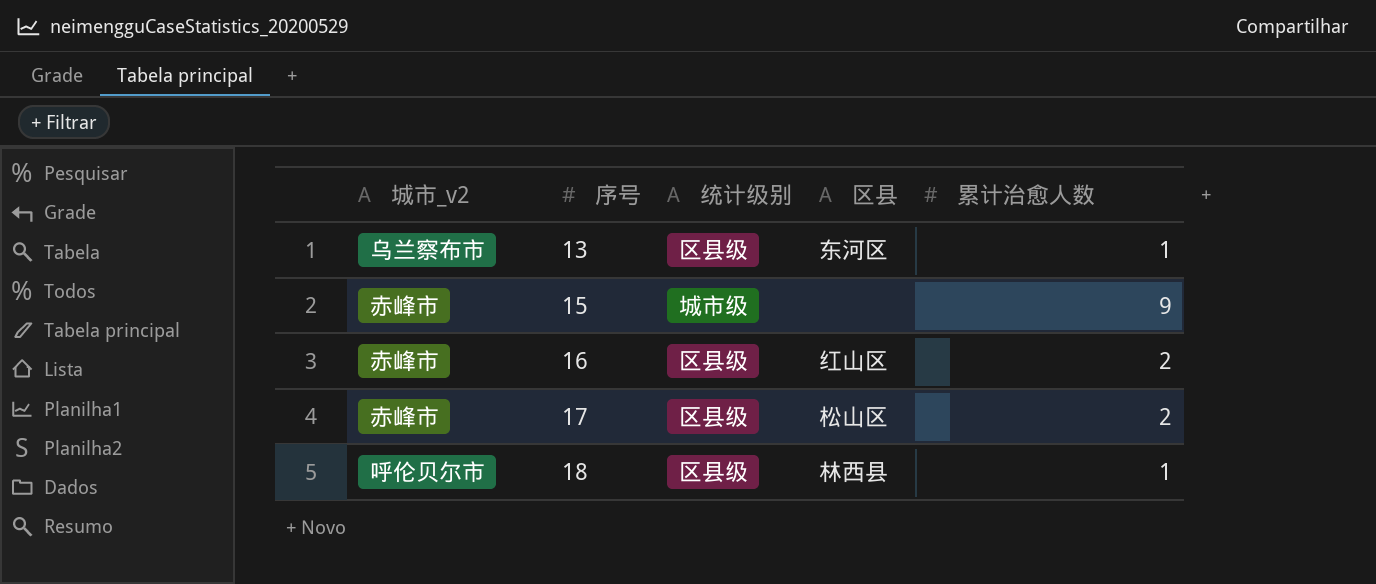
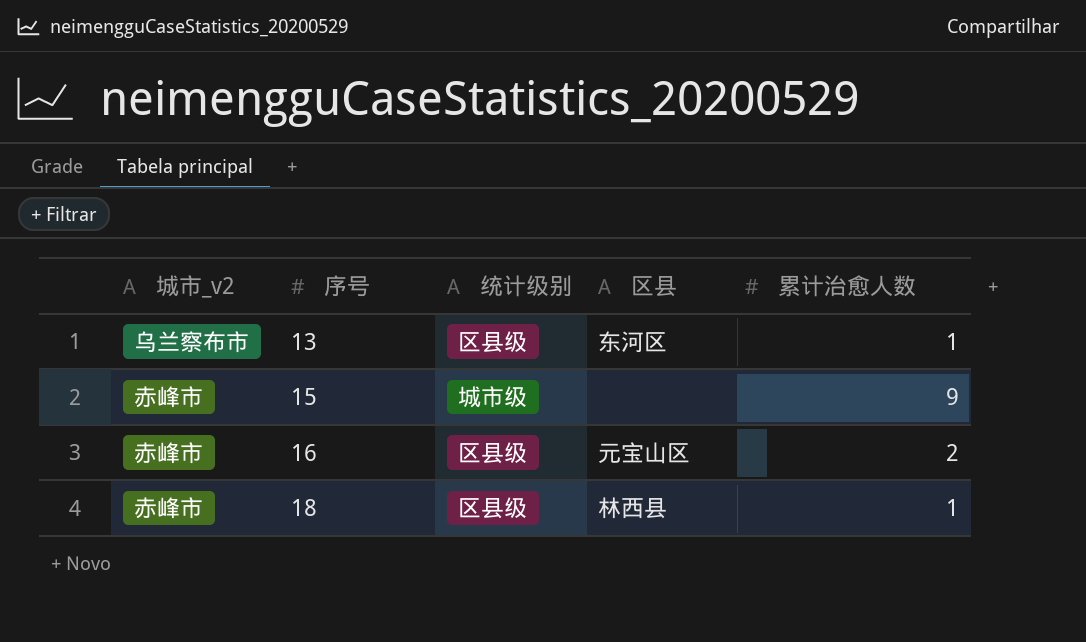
row 17: 赤峰市 | 区县级 | 松山区 | 2 -> none
16 | 区县: 红山区 -> 元宝山区
18 | 城市_v2: 呼伦贝尔市 -> 赤峰市

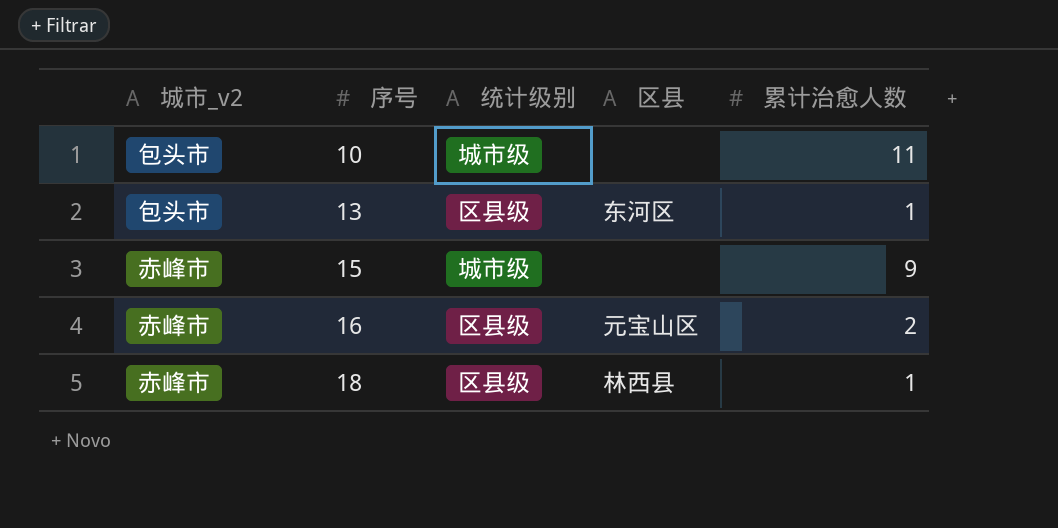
row 10: none -> 包头市 | 城市级 | none | 11
13 | 城市_v2: 乌兰察布市 -> 包头市

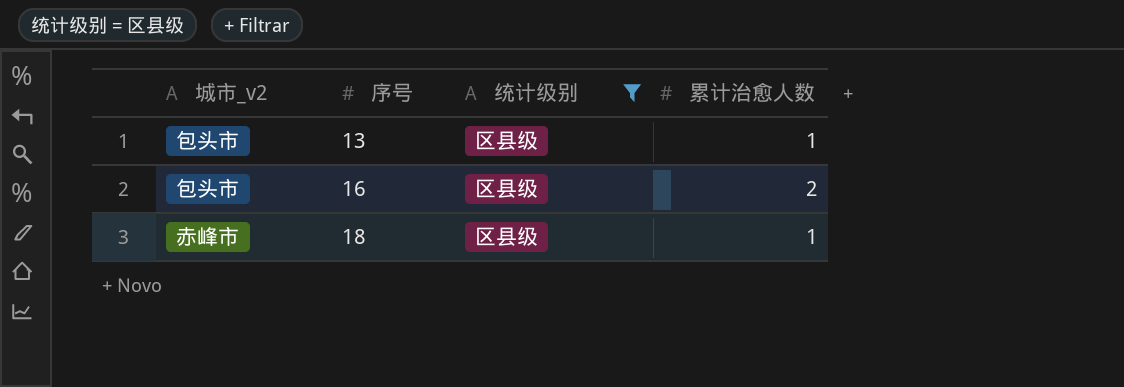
filter: none -> 统计级别 = 区县级
column 区县 | position: 4 -> none
16 | 城市_v2: 赤峰市 -> 包头市

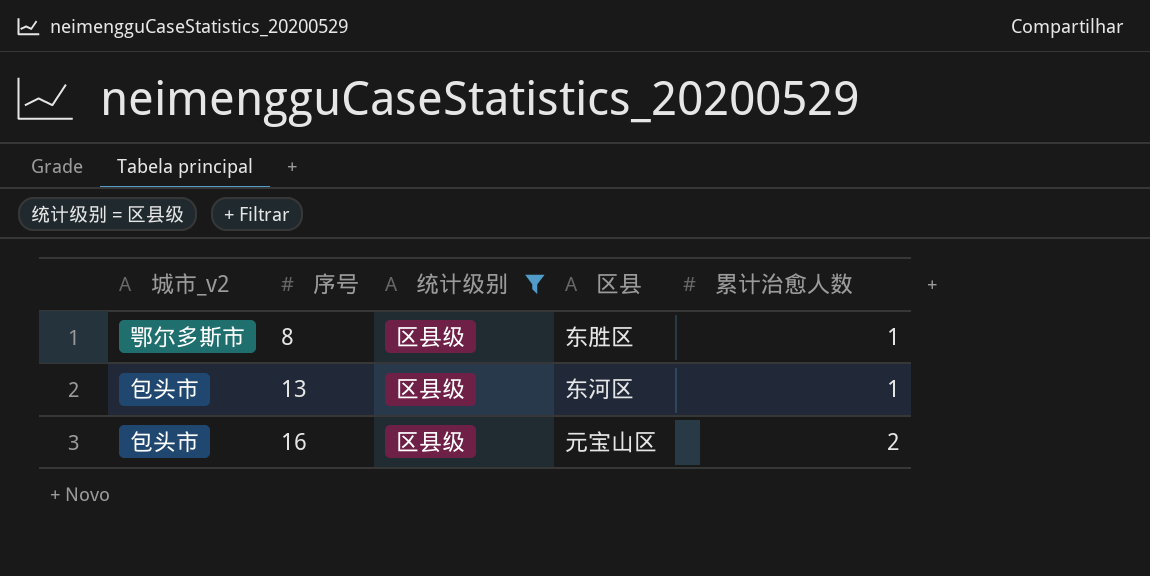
column 区县 | position: none -> 4
row 18: 赤峰市 | 区县级 | 1 -> none
row 8: none -> 鄂尔多斯市 | 区县级 | 东胜区 | 1

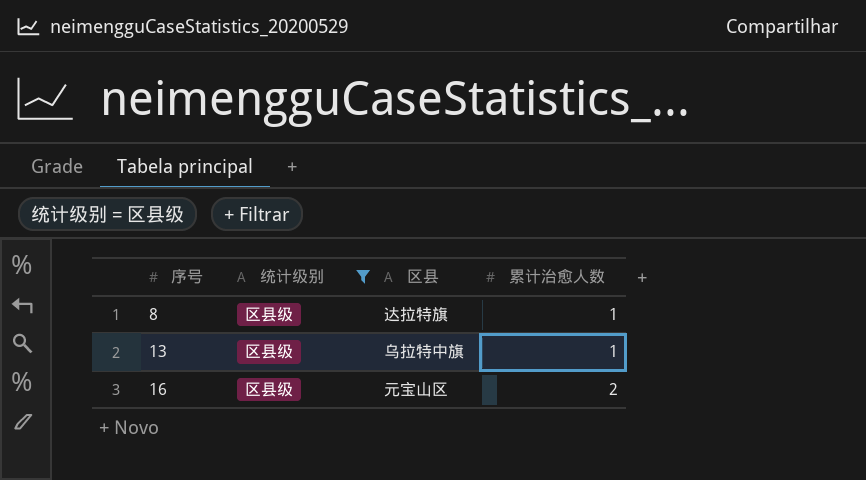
column 城市_v2 | position: 1 -> none
8 | 区县: 东胜区 -> 达拉特旗
13 | 区县: 东河区 -> 乌拉特中旗

